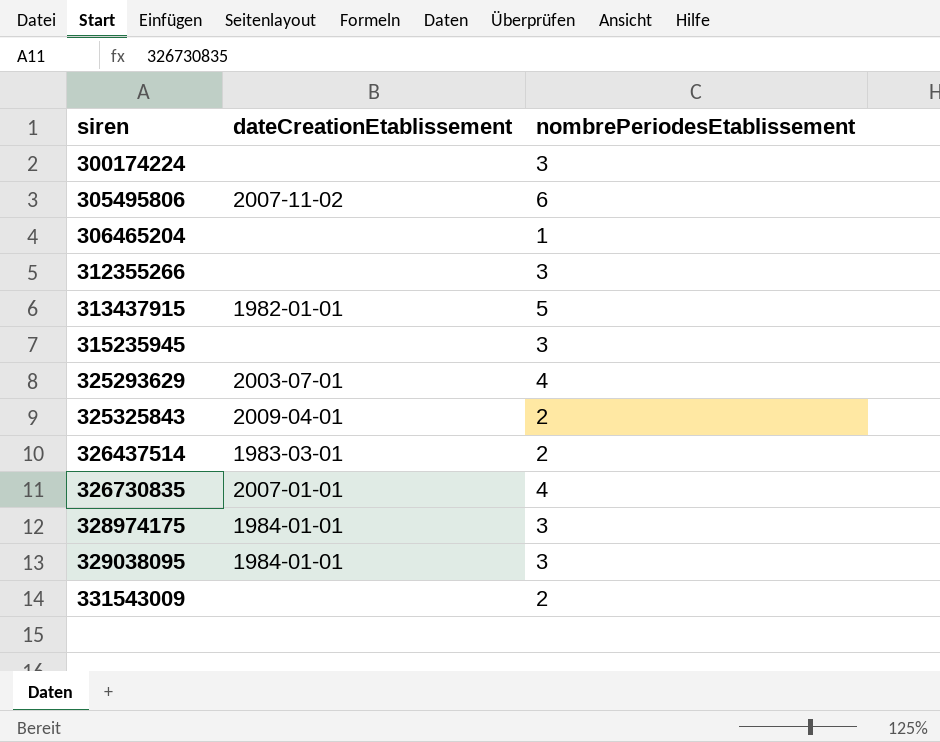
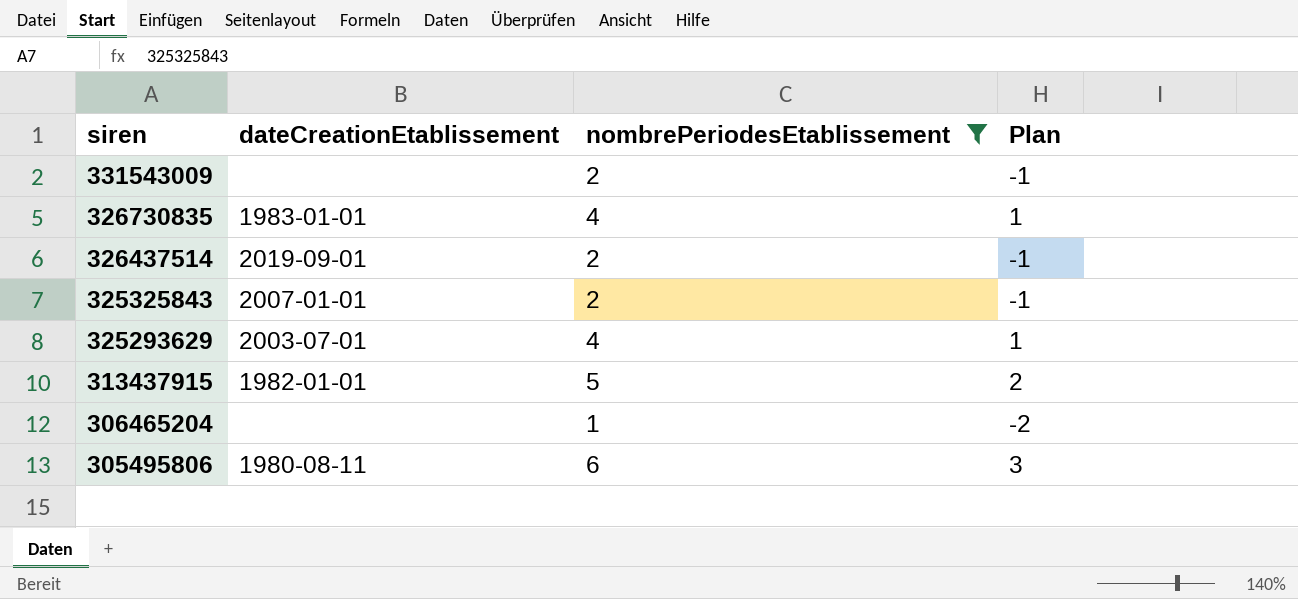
filter: none -> nombrePeriodesEtablissement != 3
row order: siren ascending -> siren descending
column Plan | formula: none -> [nombrePeriodesEtablissement] - 3
326730835 | dateCreationEtablissement: 2007-01-01 -> 1983-01-01
326437514 | dateCreationEtablissement: 1983-03-01 -> 2019-09-01
325325843 | dateCreationEtablissement: 2009-04-01 -> 2007-01-01
305495806 | dateCreationEtablissement: 2007-11-02 -> 1980-08-11

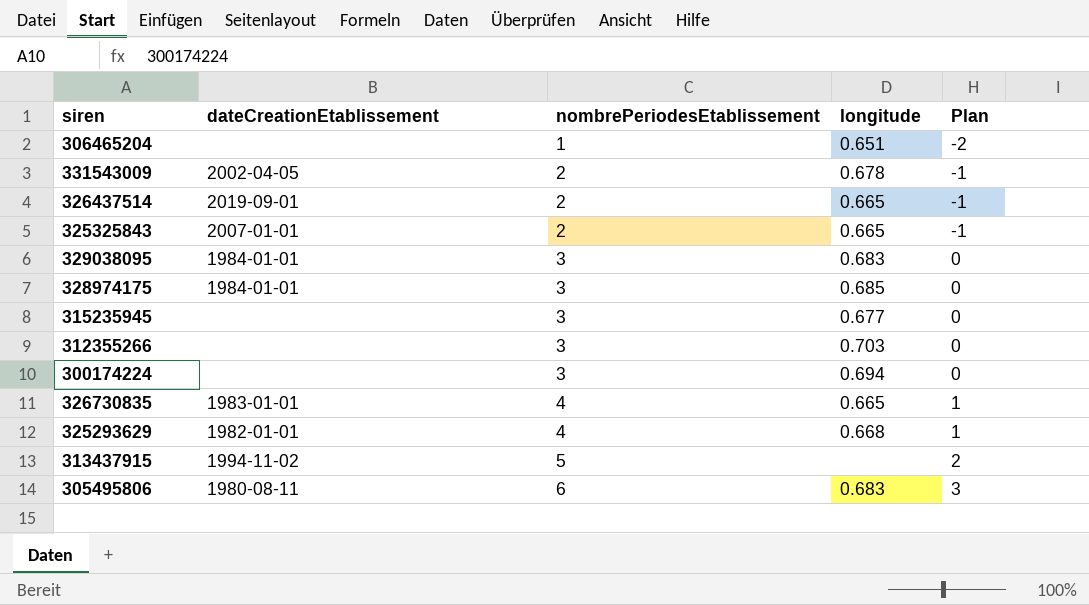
filter: nombrePeriodesEtablissement != 3 -> none
row order: siren descending -> nombrePeriodesEtablissement ascending
column longitude | position: none -> 4
331543009 | dateCreationEtablissement: none -> 2002-04-05
325293629 | dateCreationEtablissement: 2003-07-01 -> 1982-01-01
313437915 | dateCreationEtablissement: 1982-01-01 -> 1994-11-02

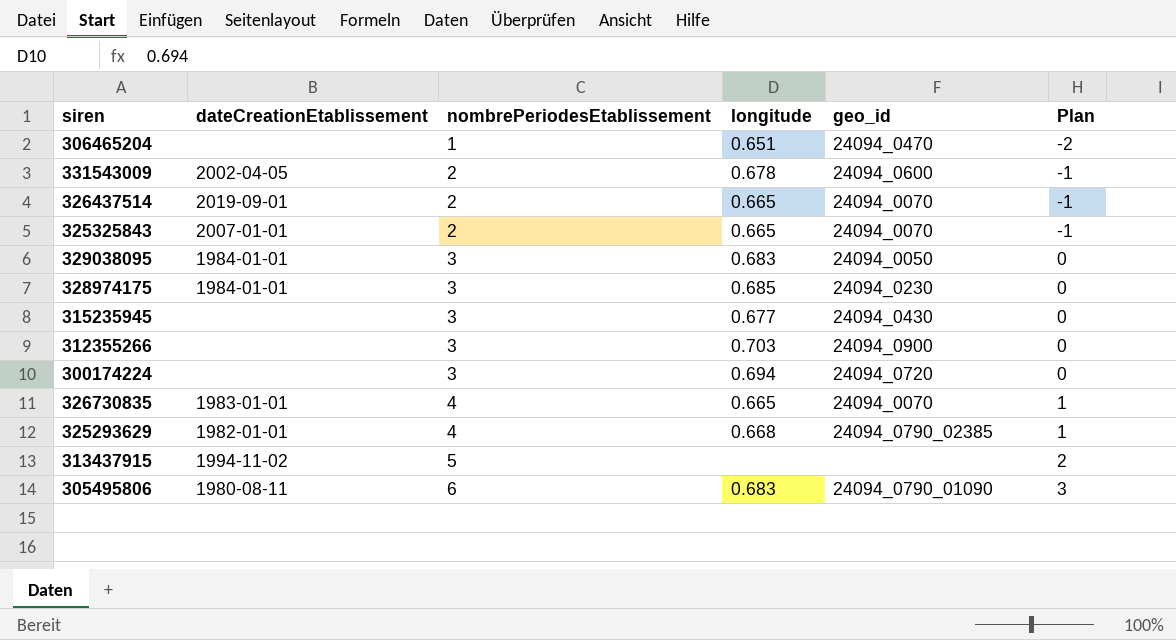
column geo_id | position: none -> 5

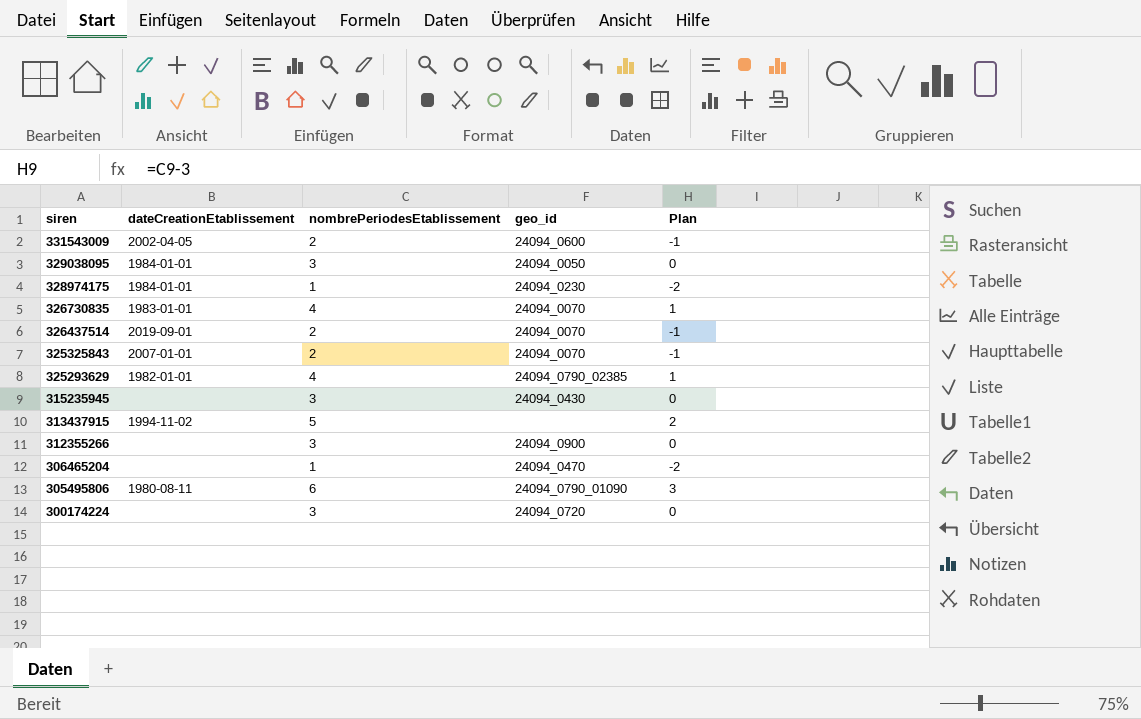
row order: nombrePeriodesEtablissement ascending -> siren descending
column longitude | position: 4 -> none
328974175 | nombrePeriodesEtablissement: 3 -> 1
328974175 | Plan: 0 -> -2

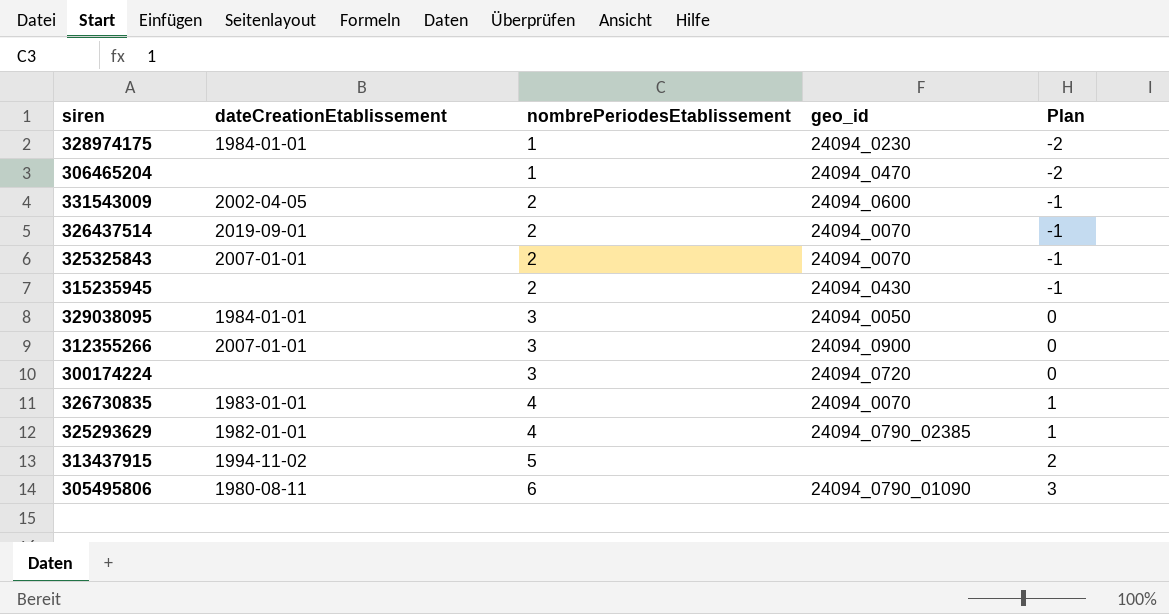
row order: siren descending -> nombrePeriodesEtablissement ascending
315235945 | nombrePeriodesEtablissement: 3 -> 2
315235945 | Plan: 0 -> -1
312355266 | dateCreationEtablissement: none -> 2007-01-01

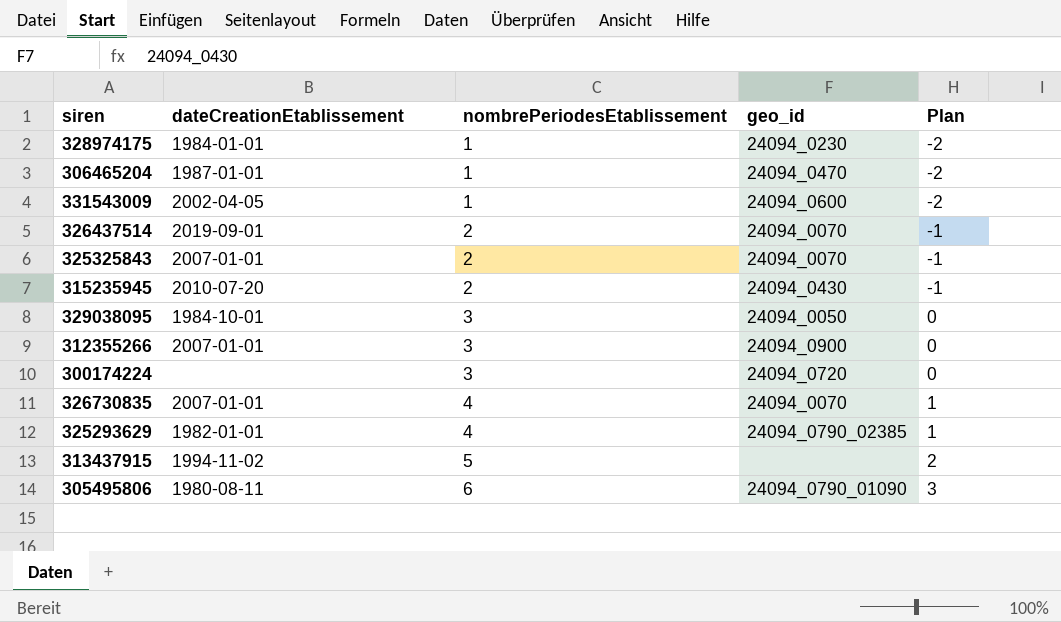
306465204 | dateCreationEtablissement: none -> 1987-01-01
331543009 | nombrePeriodesEtablissement: 2 -> 1
331543009 | Plan: -1 -> -2
315235945 | dateCreationEtablissement: none -> 2010-07-20
329038095 | dateCreationEtablissement: 1984-01-01 -> 1984-10-01
326730835 | dateCreationEtablissement: 1983-01-01 -> 2007-01-01

